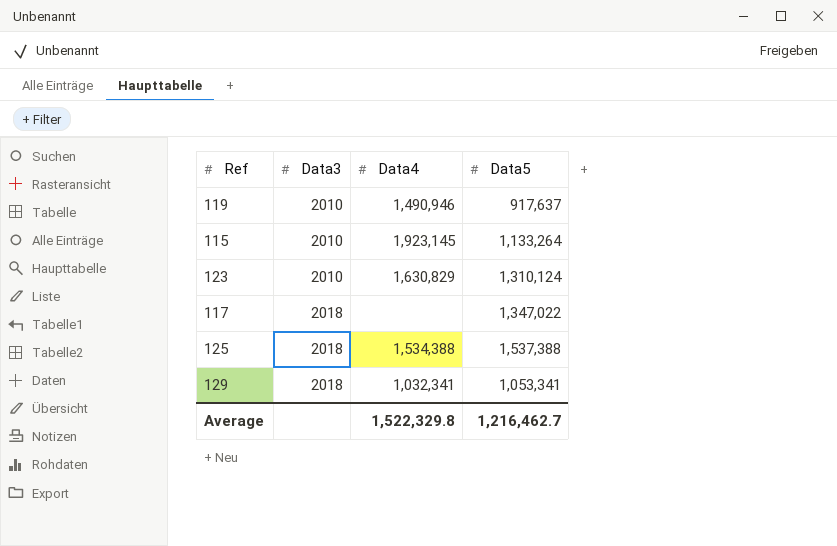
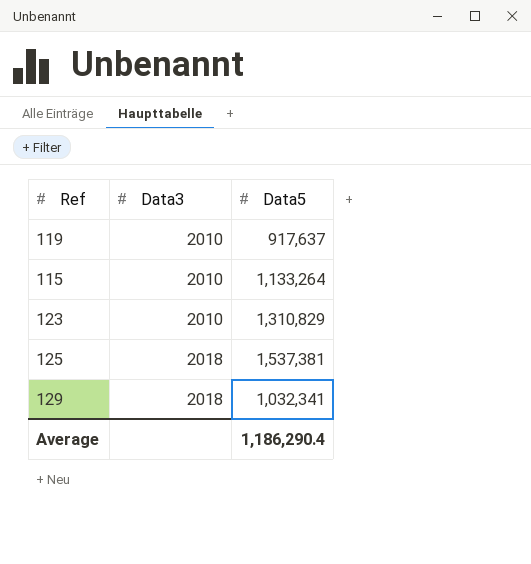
column Data4 | position: 3 -> none
row 117: 2018 | none | 1,347,022 -> none
123 | Data5: 1,310,124 -> 1,310,829
125 | Data5: 1,537,388 -> 1,537,381
129 | Data5: 1,053,341 -> 1,032,341
Average | Data5: 1,216,462.7 -> 1,186,290.4

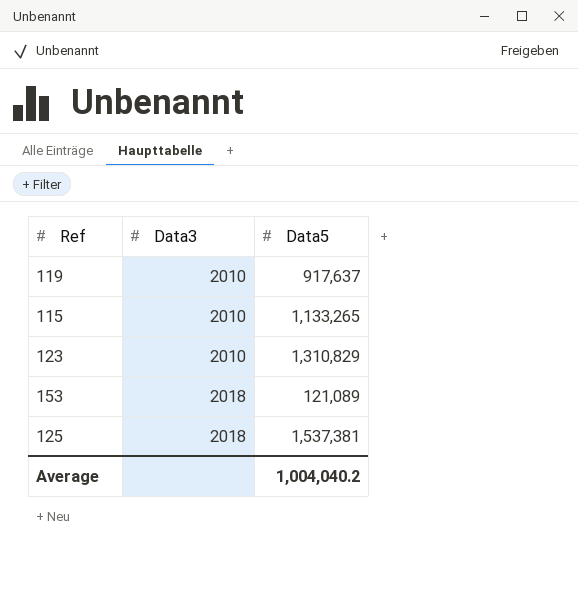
row 129: 2018 | 1,032,341 -> none
115 | Data5: 1,133,264 -> 1,133,265
row 153: none -> 2018 | 121,089
Average | Data5: 1,186,290.4 -> 1,004,040.2

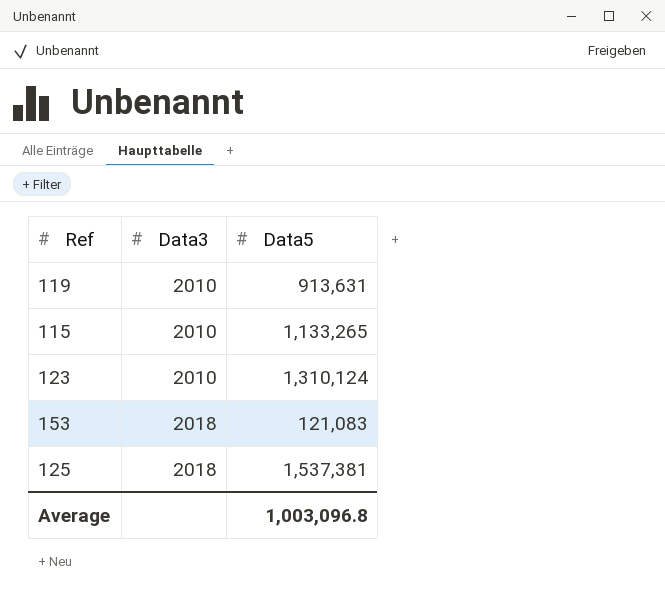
119 | Data5: 917,637 -> 913,631
123 | Data5: 1,310,829 -> 1,310,124
153 | Data5: 121,089 -> 121,083
Average | Data5: 1,004,040.2 -> 1,003,096.8

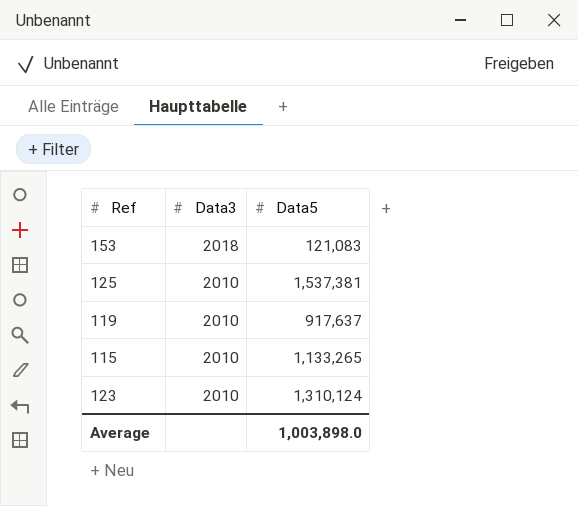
row order: Data3 ascending -> Data3 descending
125 | Data3: 2018 -> 2010
119 | Data5: 913,631 -> 917,637
Average | Data5: 1,003,096.8 -> 1,003,898.0

